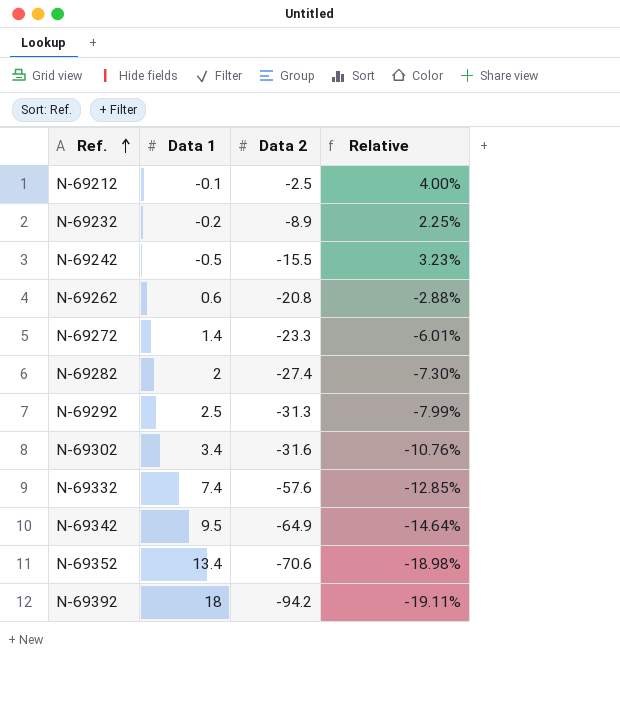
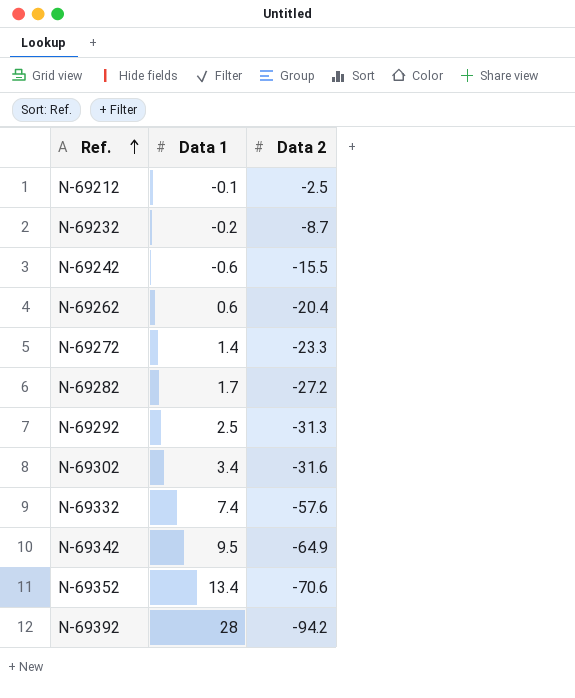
column Relative | formula: [Data 1] / [Data 2] -> none
N-69232 | Data 2: -8.9 -> -8.7
N-69242 | Data 1: -0.5 -> -0.6
N-69262 | Data 2: -20.8 -> -20.4
N-69282 | Data 1: 2 -> 1.7
N-69282 | Data 2: -27.4 -> -27.2
N-69392 | Data 1: 18 -> 28

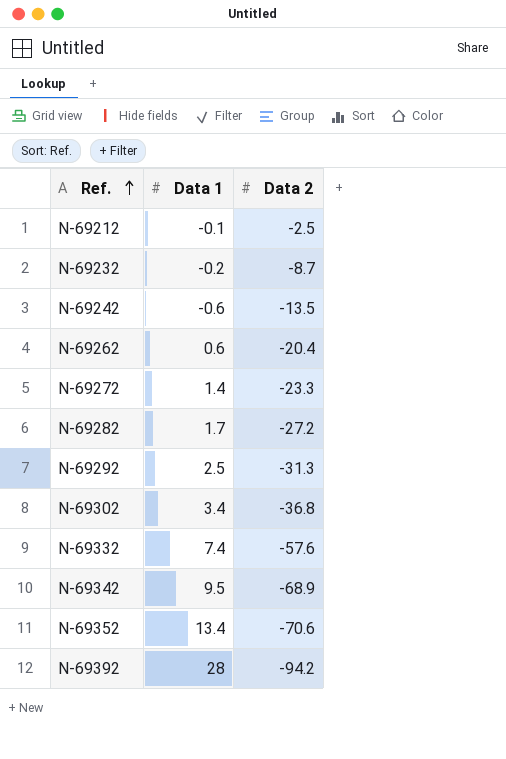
N-69242 | Data 2: -15.5 -> -13.5
N-69302 | Data 2: -31.6 -> -36.8
N-69342 | Data 2: -64.9 -> -68.9

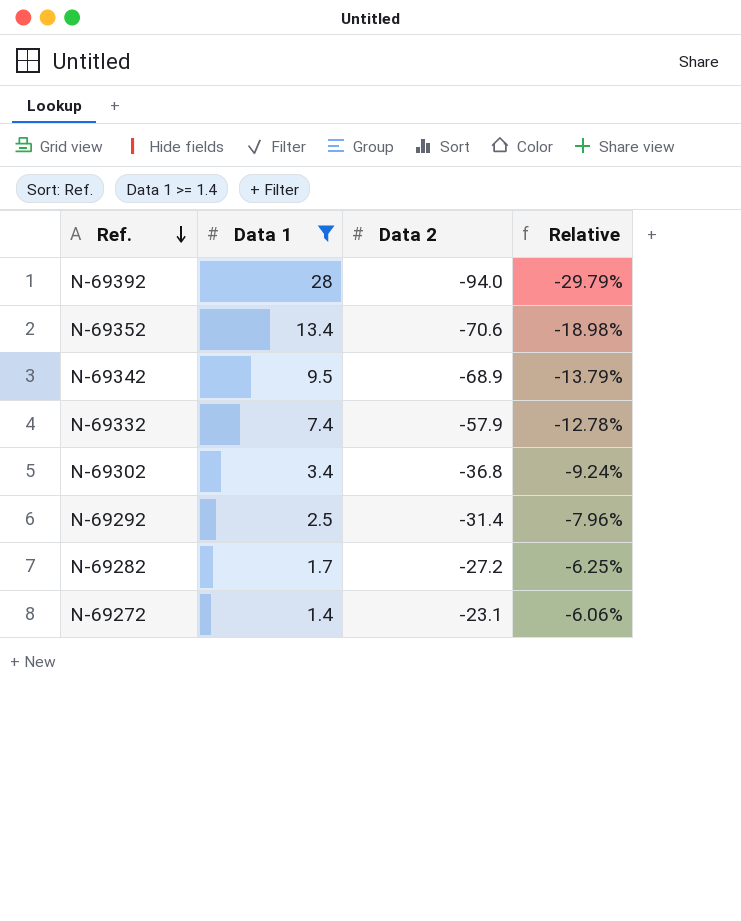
filter: none -> Data 1 >= 1.4
row order: Ref. ascending -> Ref. descending
column Relative | formula: none -> [Data 1] / [Data 2]
N-69392 | Data 2: -94.2 -> -94.0
N-69332 | Data 2: -57.6 -> -57.9
N-69292 | Data 2: -31.3 -> -31.4
N-69272 | Data 2: -23.3 -> -23.1

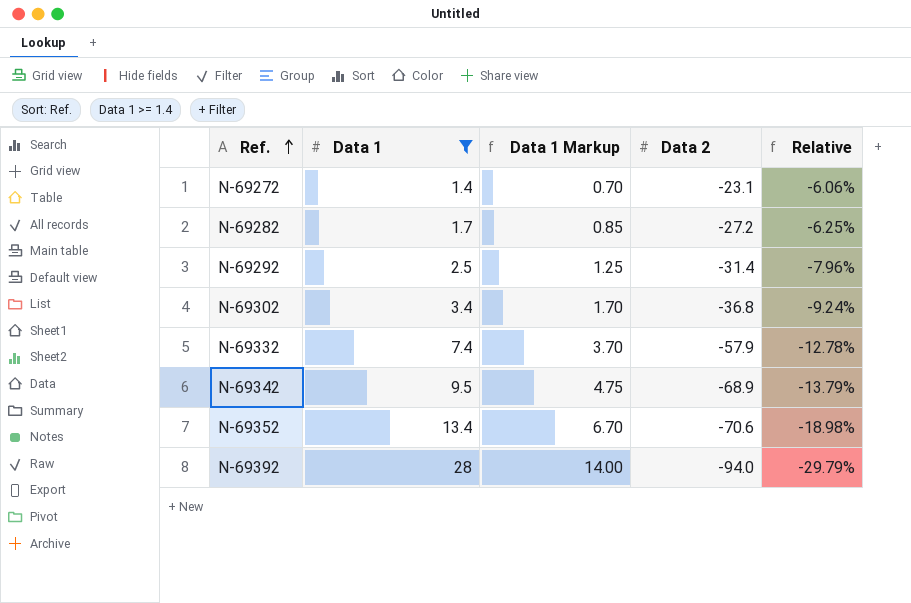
row order: Ref. descending -> Ref. ascending
column Data 1 Markup | formula: none -> [Data 1] * 0.5

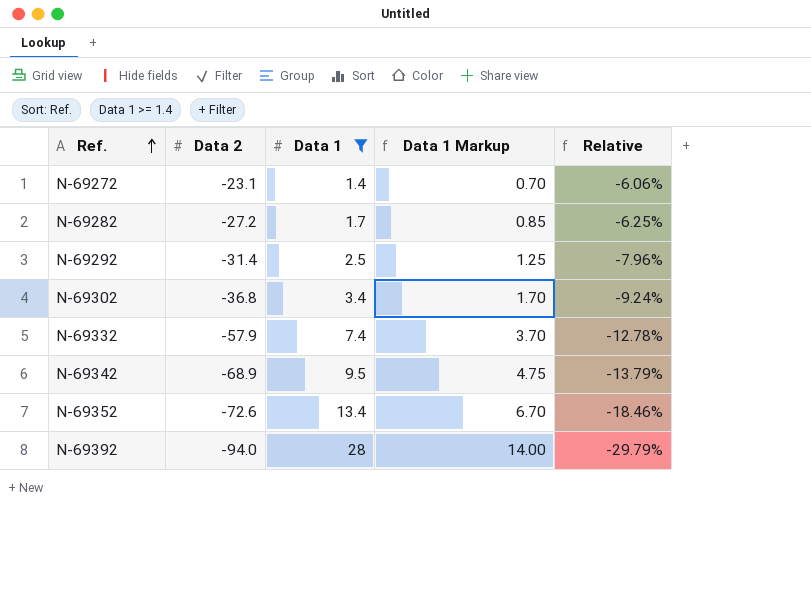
column Data 2 | position: 4 -> 2
N-69352 | Data 2: -70.6 -> -72.6
N-69352 | Relative: -18.98% -> -18.46%

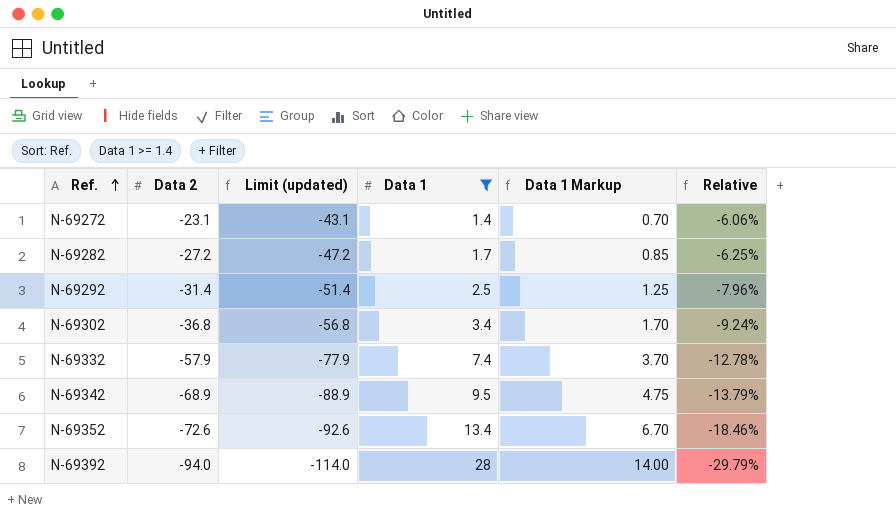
column Limit (updated) | formula: none -> [Data 2] - 20

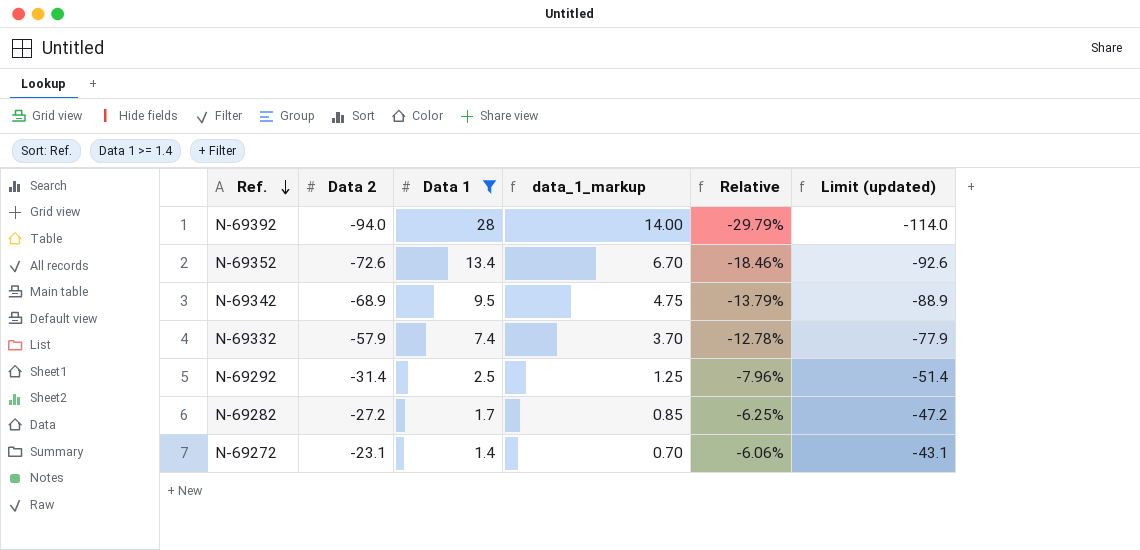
row order: Ref. ascending -> Ref. descending
column name: Data 1 Markup -> data_1_markup
column Limit (updated) | position: 3 -> 6
row N-69302: -36.8 | -56.8 | 3.4 | 1.70 | -9.24% -> none

